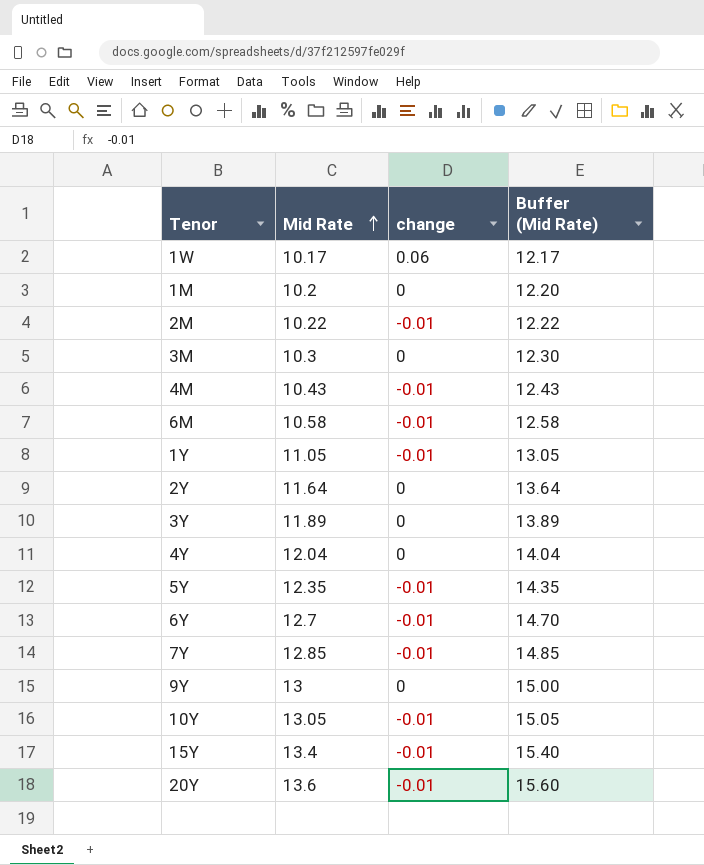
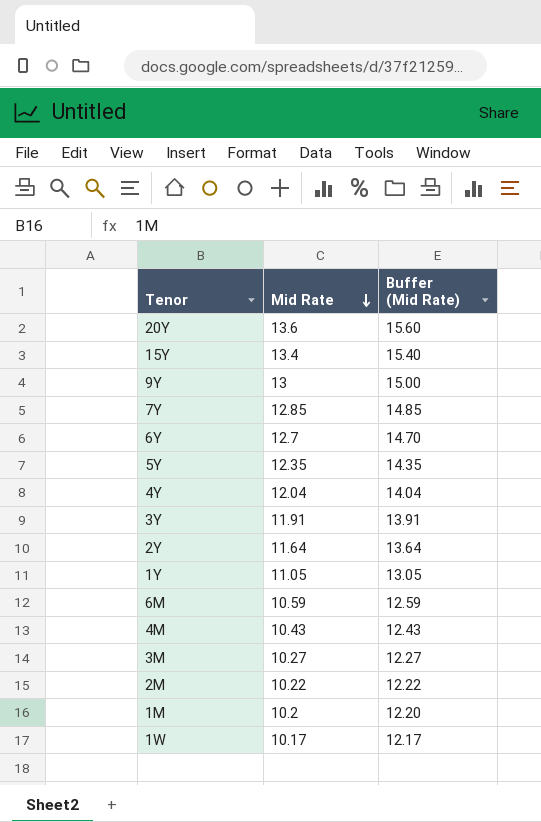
row order: Mid Rate ascending -> Mid Rate descending
column change | position: 3 -> none
row 10Y: 13.05 | -0.01 | 15.05 -> none
3Y | Mid Rate: 11.89 -> 11.91
3Y | Buffer (Mid Rate): 13.89 -> 13.91
6M | Mid Rate: 10.58 -> 10.59
6M | Buffer (Mid Rate): 12.58 -> 12.59
3M | Mid Rate: 10.3 -> 10.27
3M | Buffer (Mid Rate): 12.30 -> 12.27

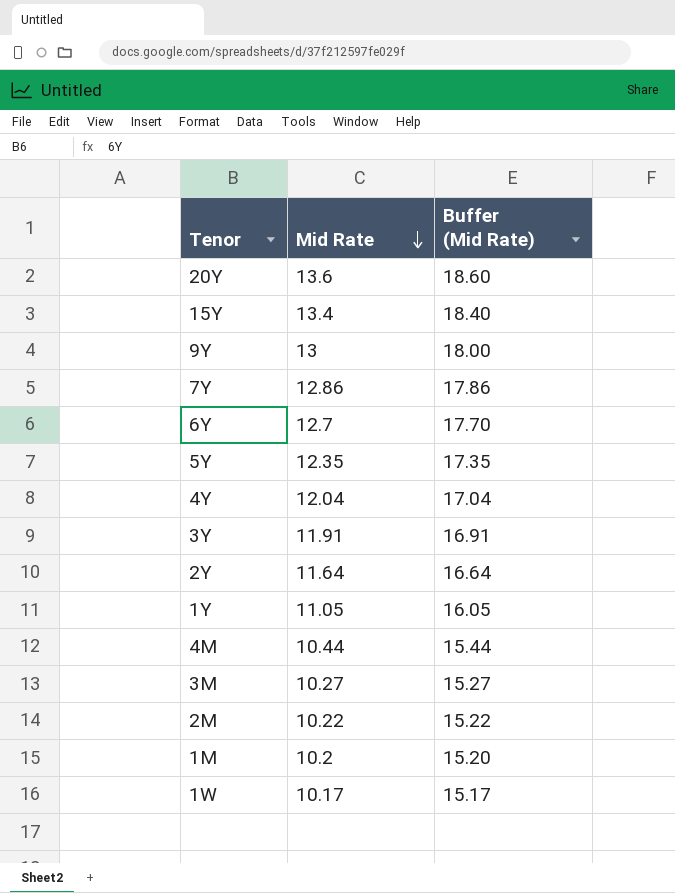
column Buffer (Mid Rate) | formula: [Mid Rate] + 2 -> [Mid Rate] + 5
row 6M: 10.59 | 12.59 -> none
7Y | Mid Rate: 12.85 -> 12.86
4M | Mid Rate: 10.43 -> 10.44

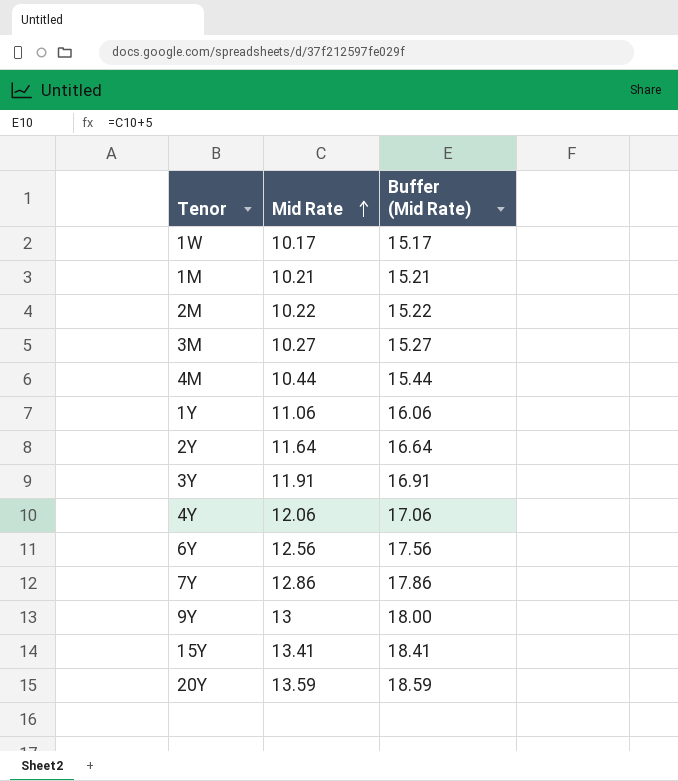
row order: Mid Rate descending -> Mid Rate ascending
row 5Y: 12.35 | 17.35 -> none
1M | Mid Rate: 10.2 -> 10.21
1M | Buffer (Mid Rate): 15.20 -> 15.21
1Y | Mid Rate: 11.05 -> 11.06
1Y | Buffer (Mid Rate): 16.05 -> 16.06
4Y | Mid Rate: 12.04 -> 12.06
4Y | Buffer (Mid Rate): 17.04 -> 17.06
6Y | Mid Rate: 12.7 -> 12.56
6Y | Buffer (Mid Rate): 17.70 -> 17.56
15Y | Mid Rate: 13.4 -> 13.41
15Y | Buffer (Mid Rate): 18.40 -> 18.41
20Y | Mid Rate: 13.6 -> 13.59
20Y | Buffer (Mid Rate): 18.60 -> 18.59

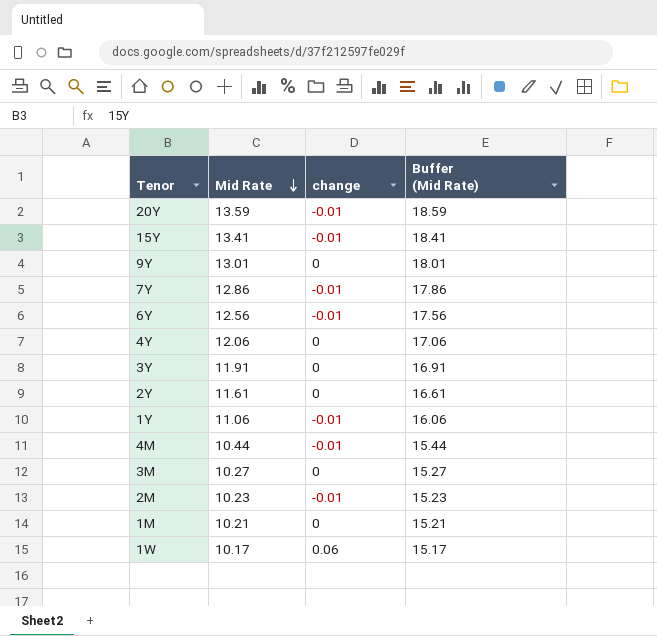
row order: Mid Rate ascending -> Mid Rate descending
column change | position: none -> 3
9Y | Mid Rate: 13 -> 13.01
9Y | Buffer (Mid Rate): 18.00 -> 18.01
2Y | Mid Rate: 11.64 -> 11.61
2Y | Buffer (Mid Rate): 16.64 -> 16.61
2M | Mid Rate: 10.22 -> 10.23
2M | Buffer (Mid Rate): 15.22 -> 15.23

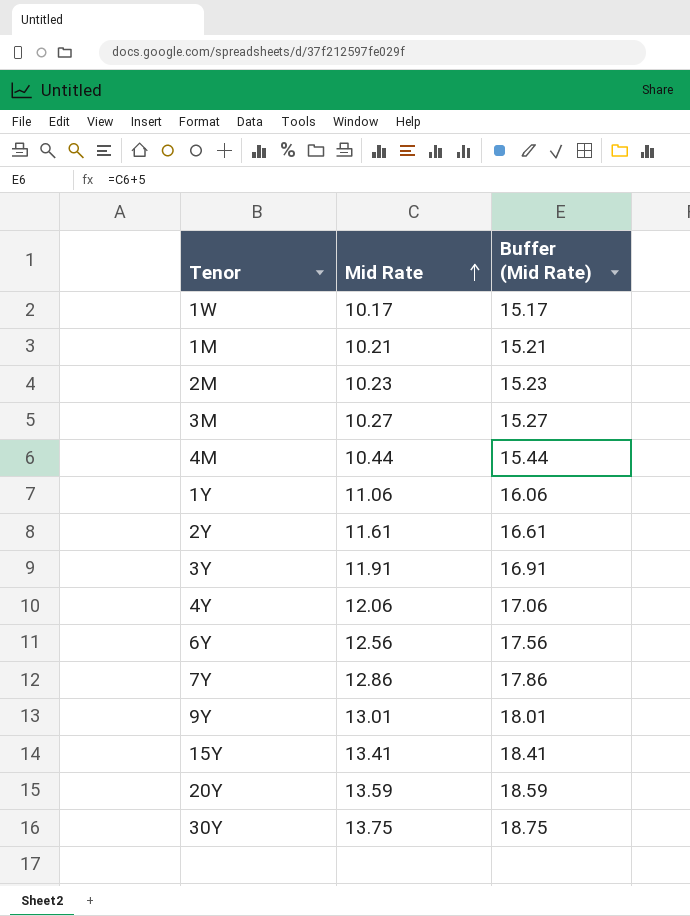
row order: Mid Rate descending -> Mid Rate ascending
column change | position: 3 -> none
row 30Y: none -> 13.75 | 18.75

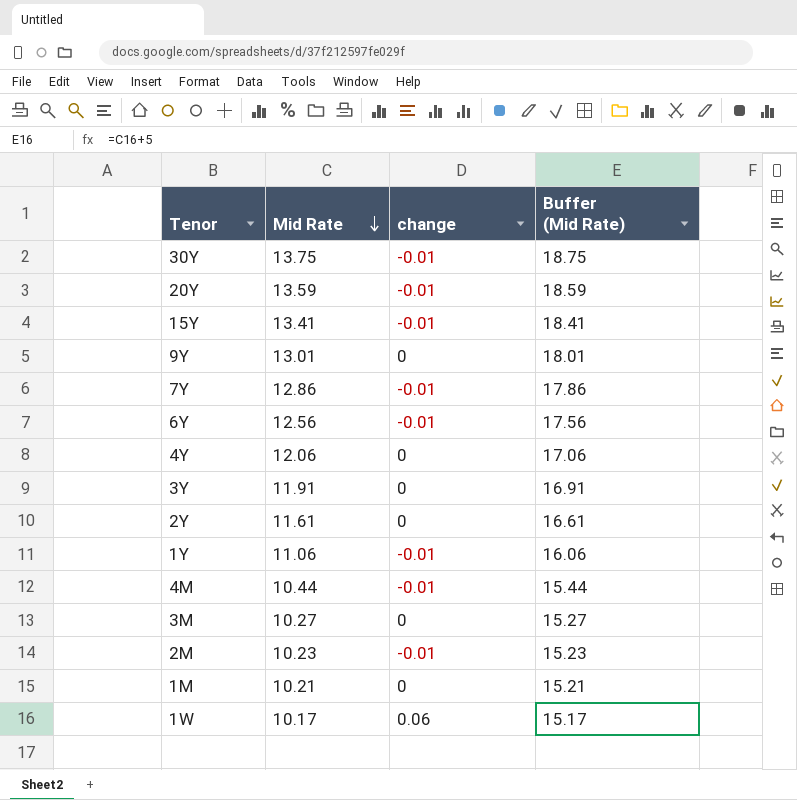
row order: Mid Rate ascending -> Mid Rate descending
column change | position: none -> 3

